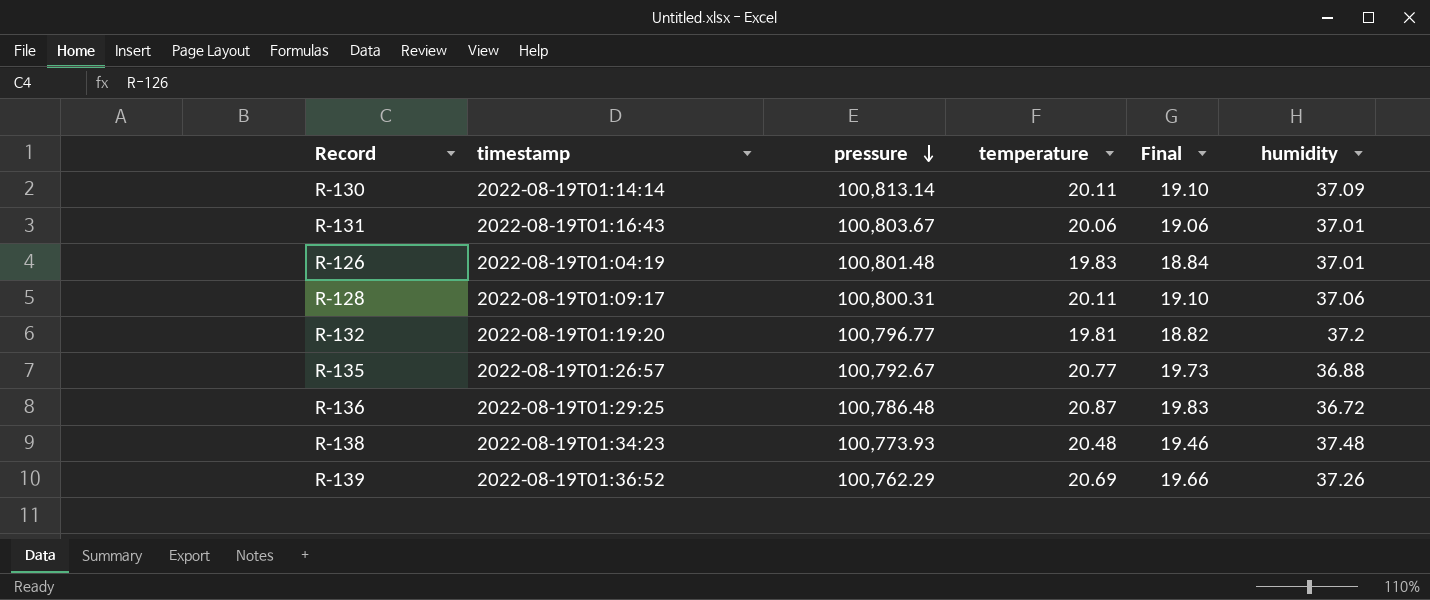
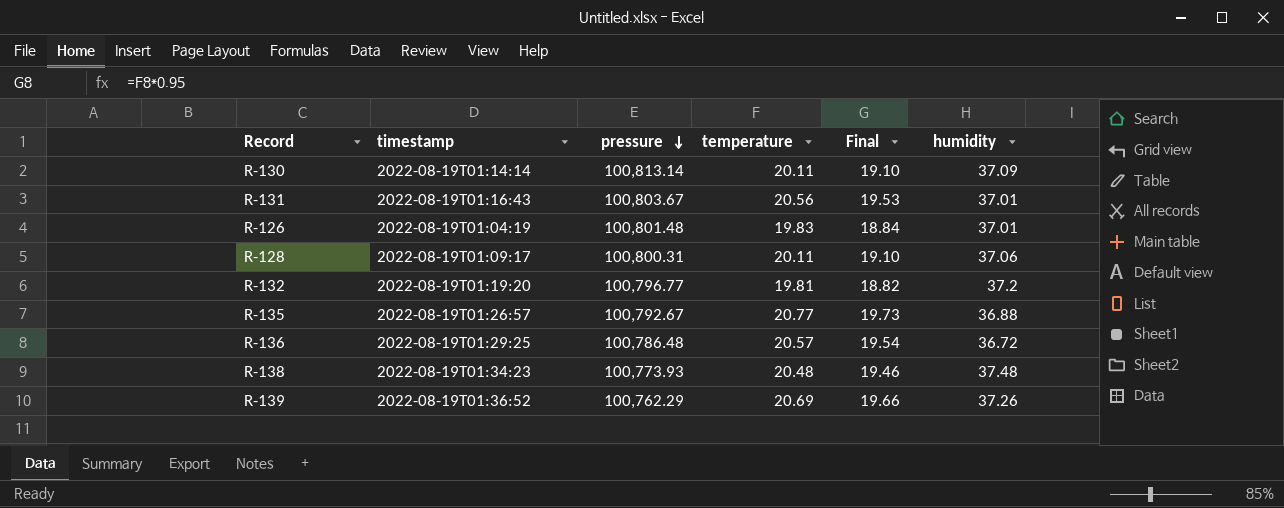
R-131 | temperature: 20.06 -> 20.56
R-131 | Final: 19.06 -> 19.53
R-136 | temperature: 20.87 -> 20.57
R-136 | Final: 19.83 -> 19.54

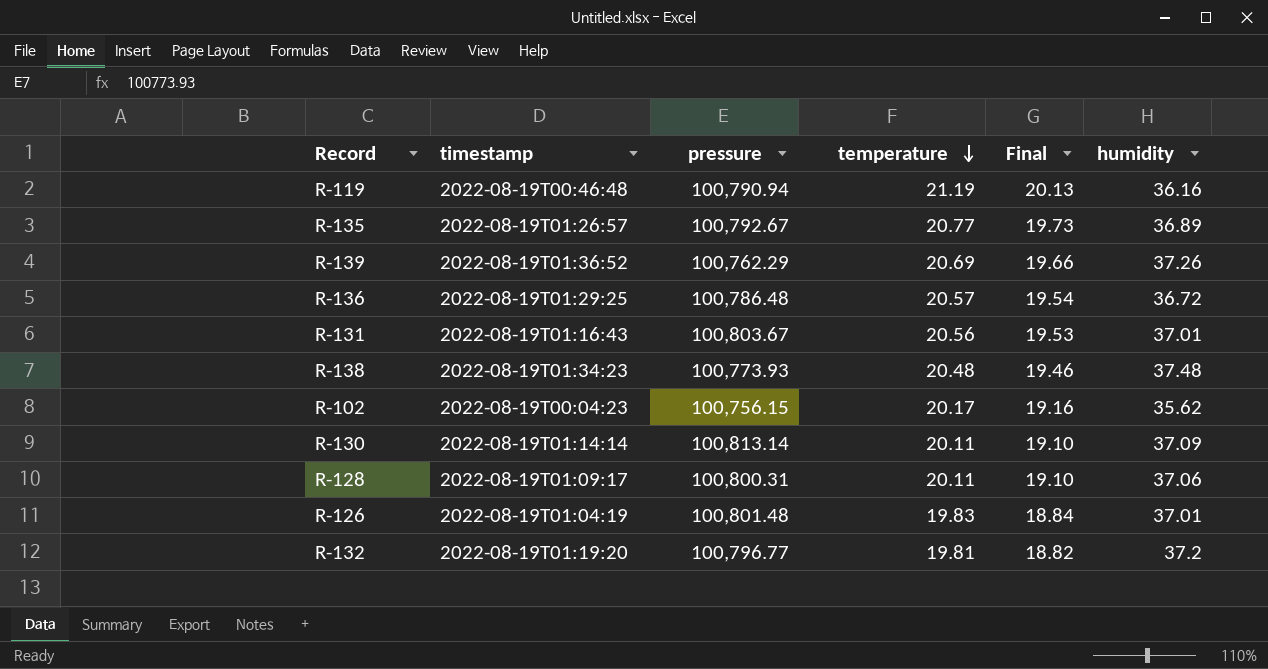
row order: pressure descending -> temperature descending
row R-119: none -> 2022-08-19T00:46:48 | 100,790.94 | 21.19 | 20.13 | 36.16
R-135 | humidity: 36.88 -> 36.89
row R-102: none -> 2022-08-19T00:04:23 | 100,756.15 | 20.17 | 19.16 | 35.62

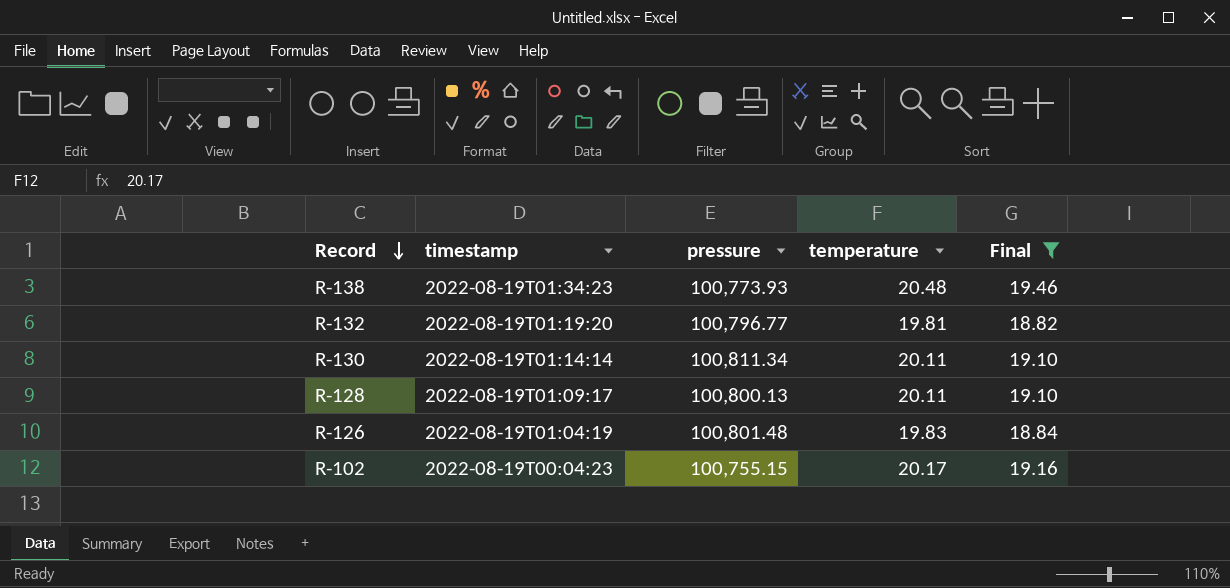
filter: none -> Final <= 19.46
row order: temperature descending -> Record descending
column humidity | position: 6 -> none
R-130 | pressure: 100,813.14 -> 100,811.34
R-128 | pressure: 100,800.31 -> 100,800.13
R-102 | pressure: 100,756.15 -> 100,755.15

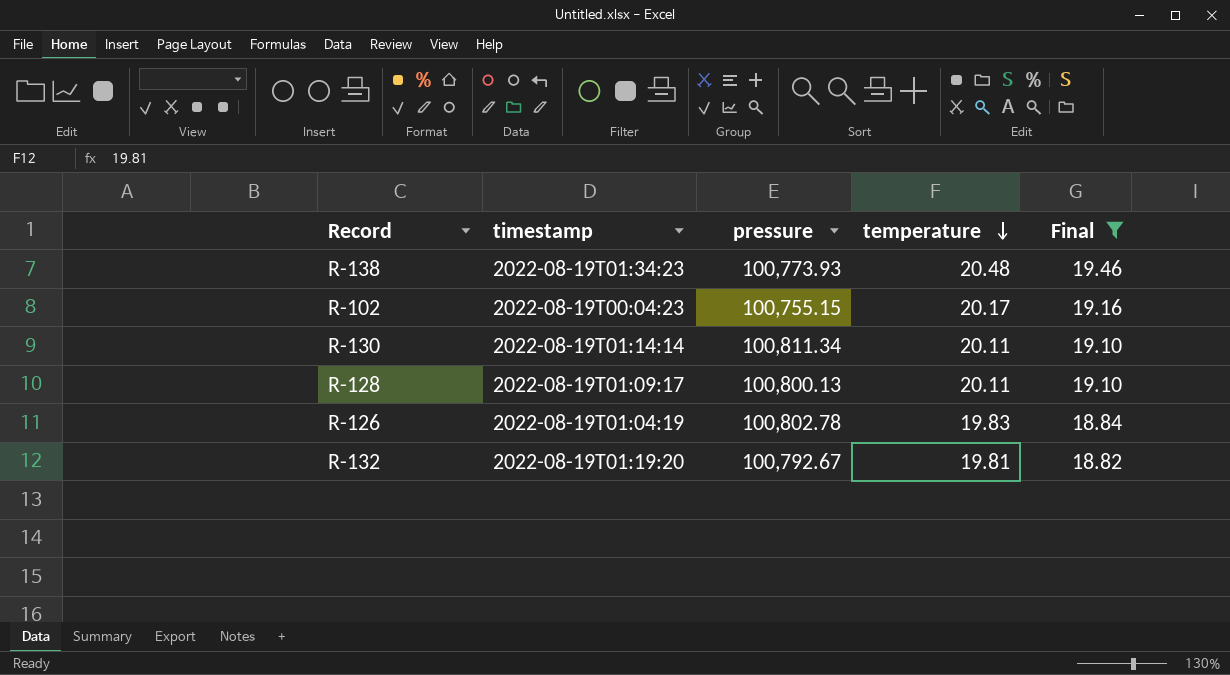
row order: Record descending -> temperature descending
R-126 | pressure: 100,801.48 -> 100,802.78
R-132 | pressure: 100,796.77 -> 100,792.67

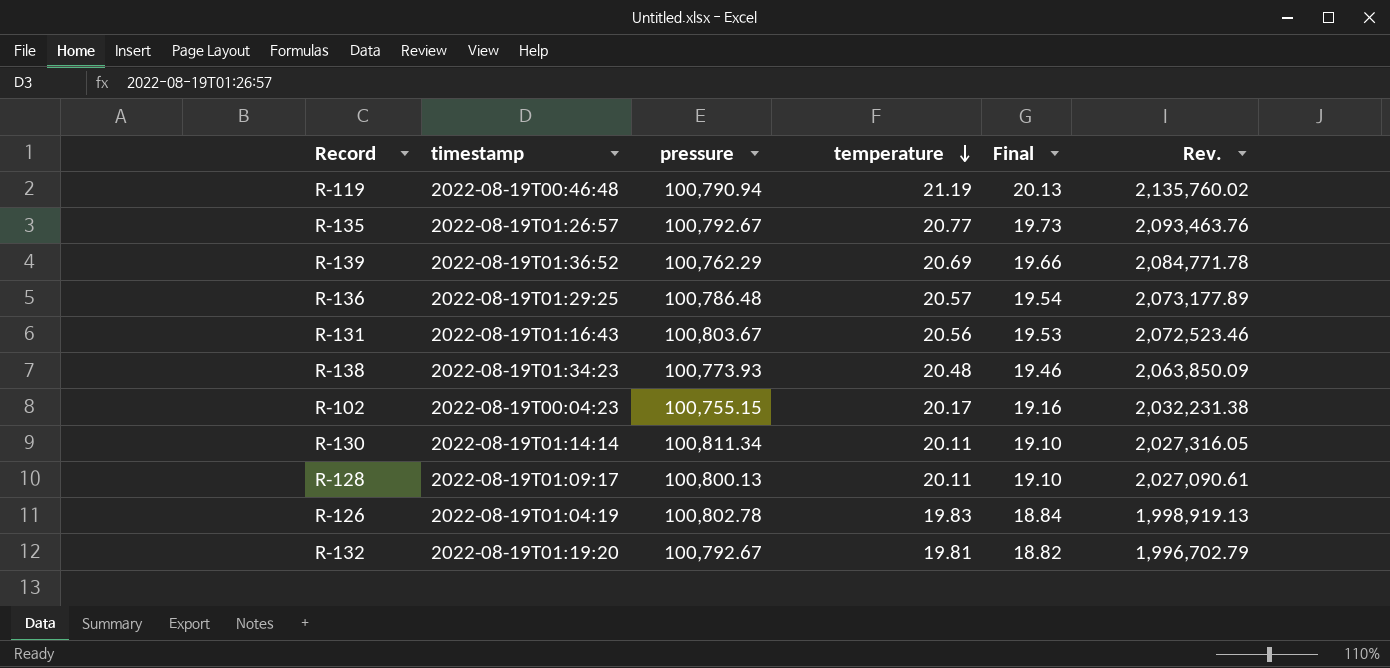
filter: Final <= 19.46 -> none
column Rev. | formula: none -> [pressure] * [temperature]

